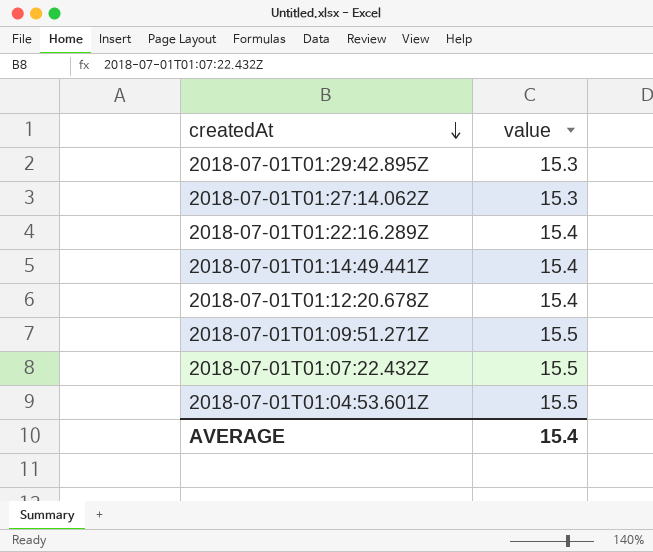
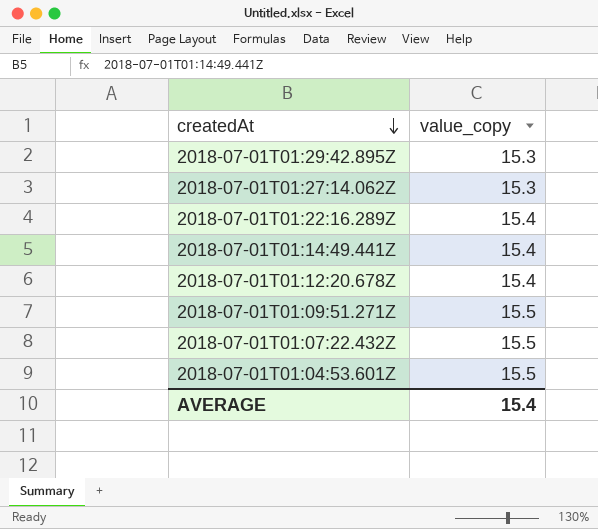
column name: value -> value_copy

